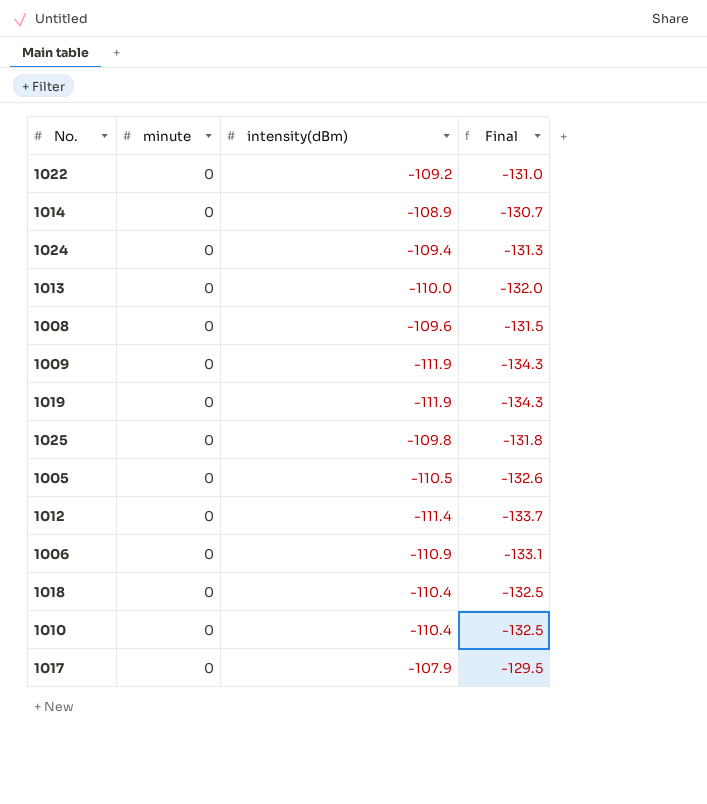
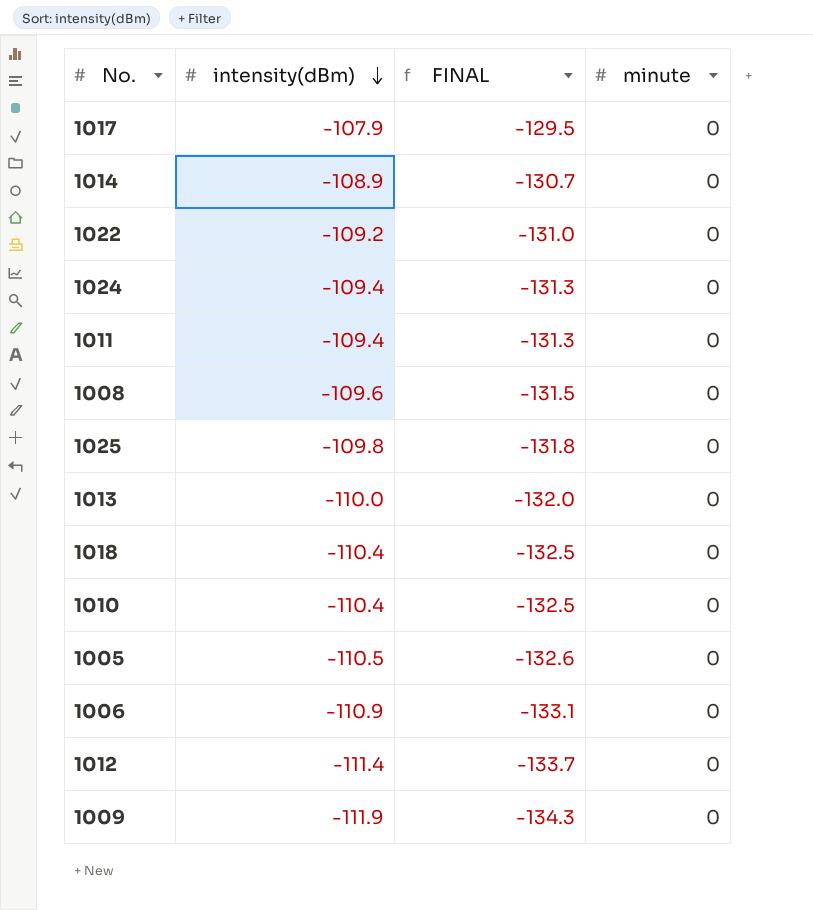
row order: none -> intensity(dBm) descending
column name: Final -> FINAL
column minute | position: 2 -> 4
row 1019: 0 | -111.9 | -134.3 -> none
row 1011: none -> -109.4 | -131.3 | 0

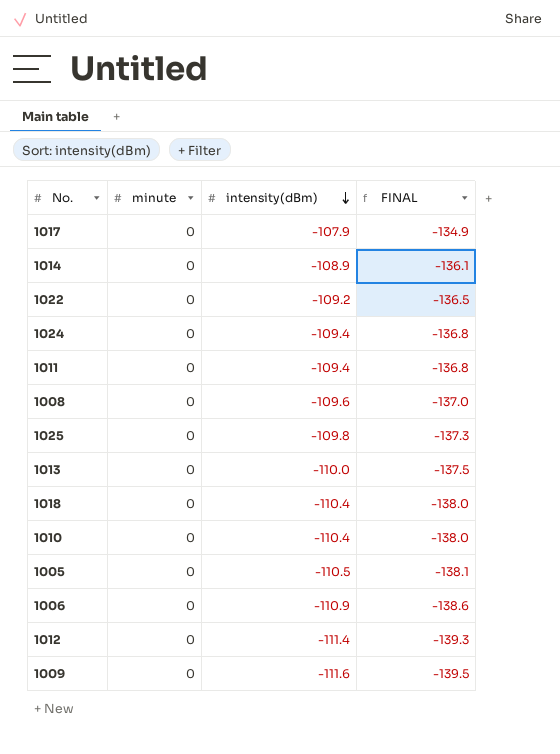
column minute | position: 4 -> 2
column FINAL | formula: [intensity(dBm)] * 1.2 -> [intensity(dBm)] * 1.25
1009 | intensity(dBm): -111.9 -> -111.6

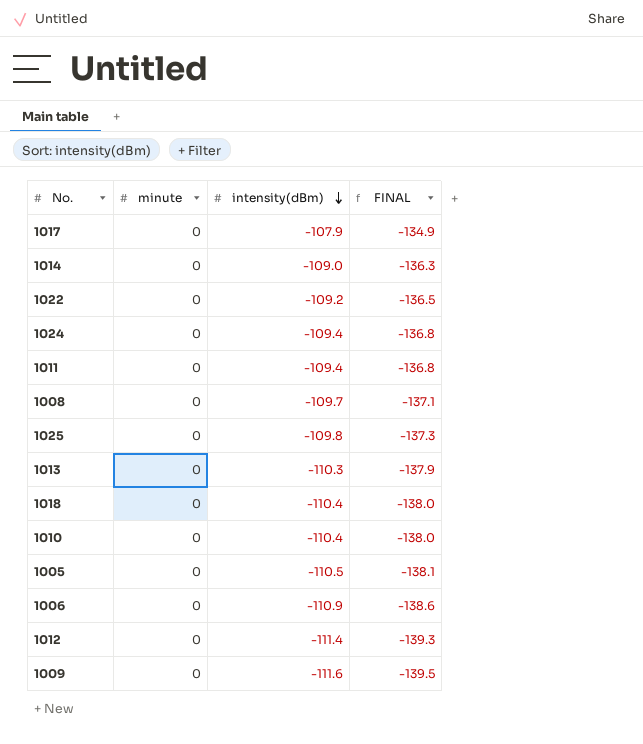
1014 | intensity(dBm): -108.9 -> -109.0
1014 | FINAL: -136.1 -> -136.3
1008 | intensity(dBm): -109.6 -> -109.7
1008 | FINAL: -137.0 -> -137.1
1013 | intensity(dBm): -110.0 -> -110.3
1013 | FINAL: -137.5 -> -137.9

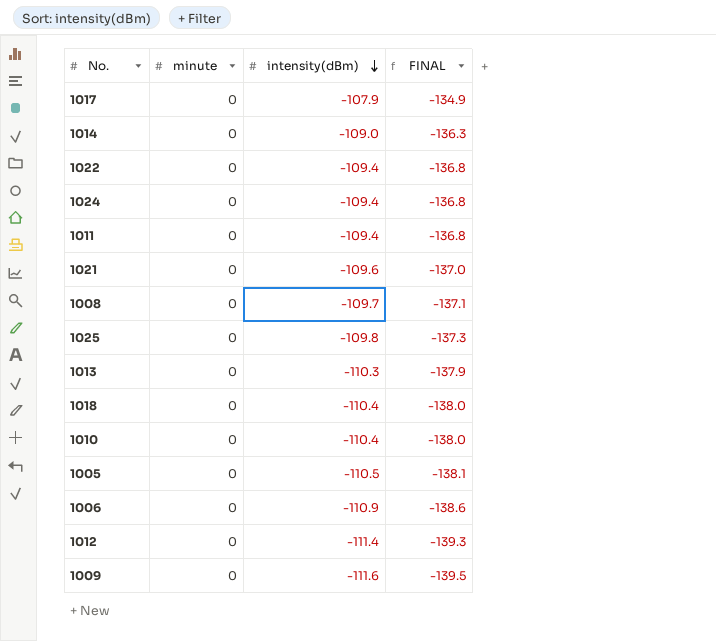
1022 | intensity(dBm): -109.2 -> -109.4
1022 | FINAL: -136.5 -> -136.8
row 1021: none -> 0 | -109.6 | -137.0

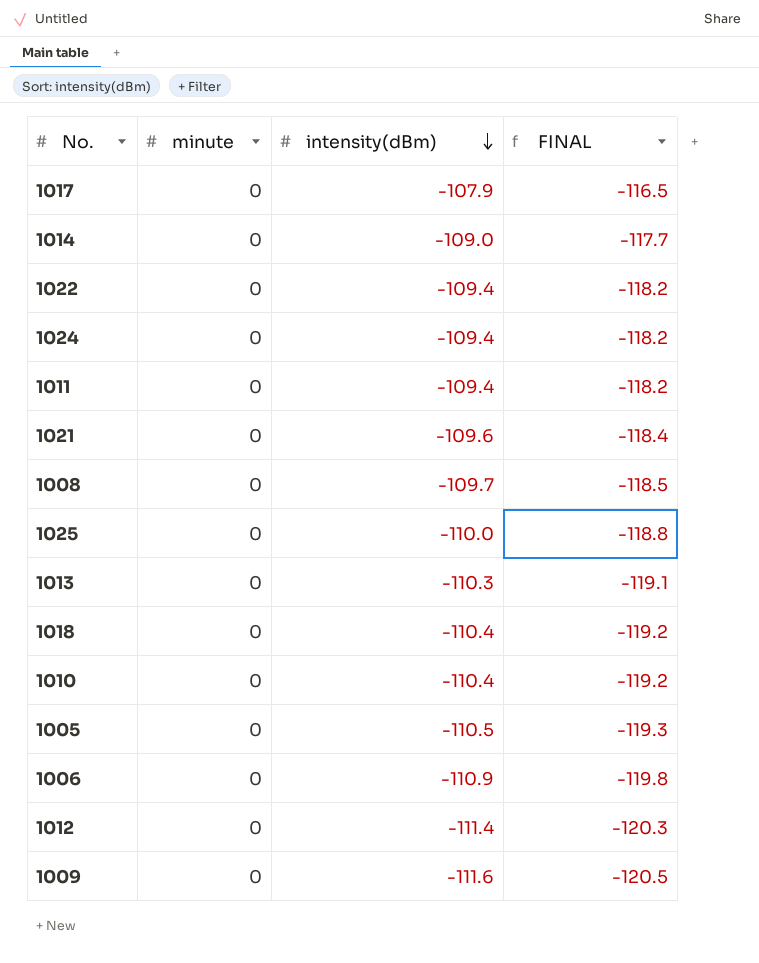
column FINAL | formula: [intensity(dBm)] * 1.25 -> [intensity(dBm)] * 1.08
1025 | intensity(dBm): -109.8 -> -110.0

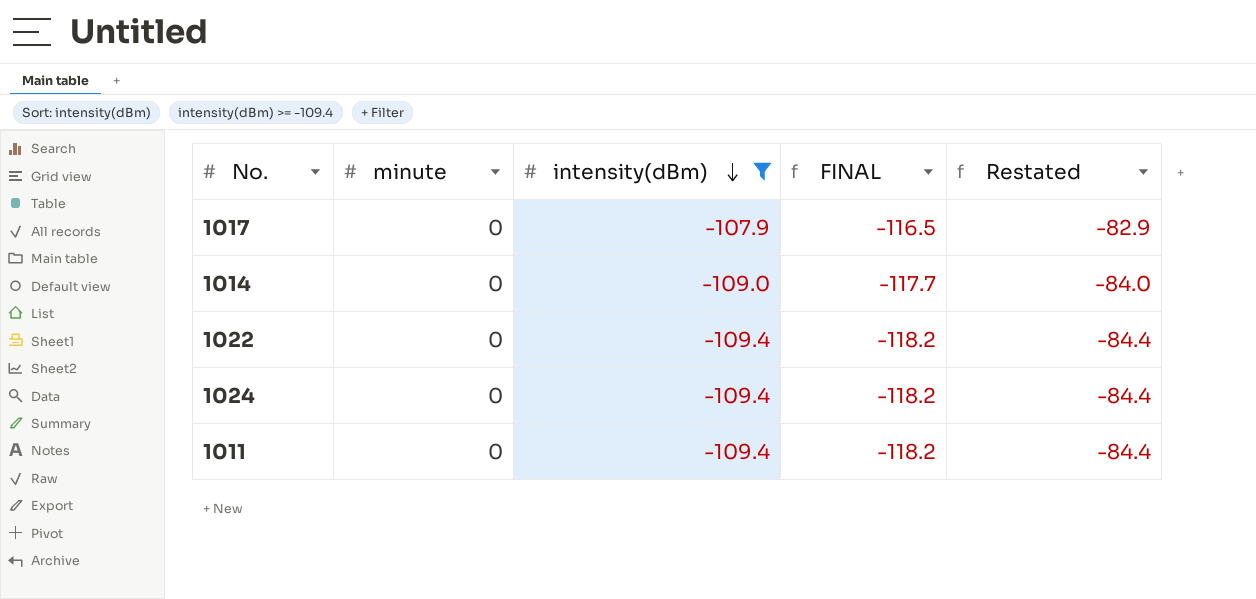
filter: none -> intensity(dBm) >= -109.4
column Restated | formula: none -> [intensity(dBm)] + 25

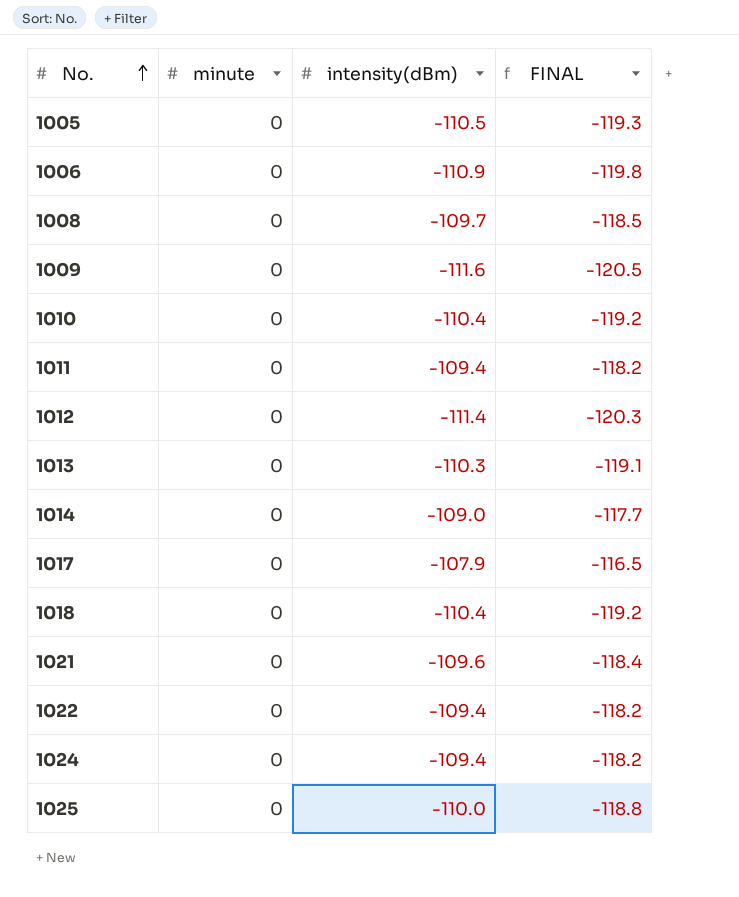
filter: intensity(dBm) >= -109.4 -> none
row order: intensity(dBm) descending -> No. ascending
column Restated | formula: [intensity(dBm)] + 25 -> none

